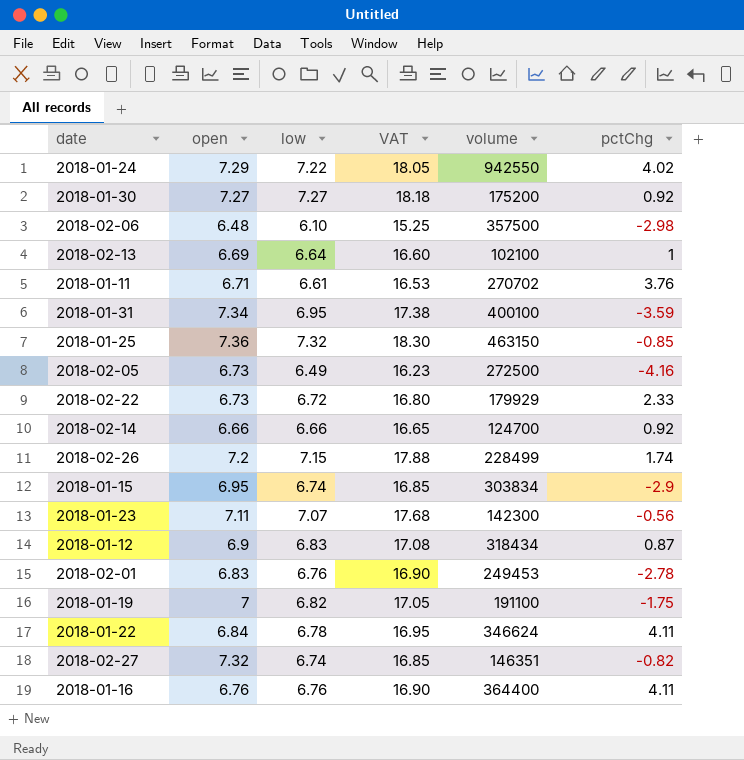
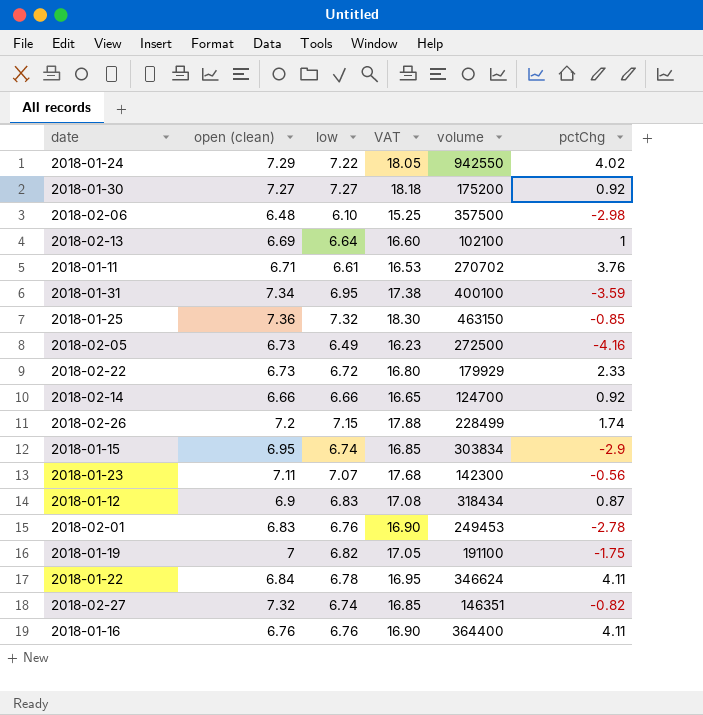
column name: open -> open (clean)

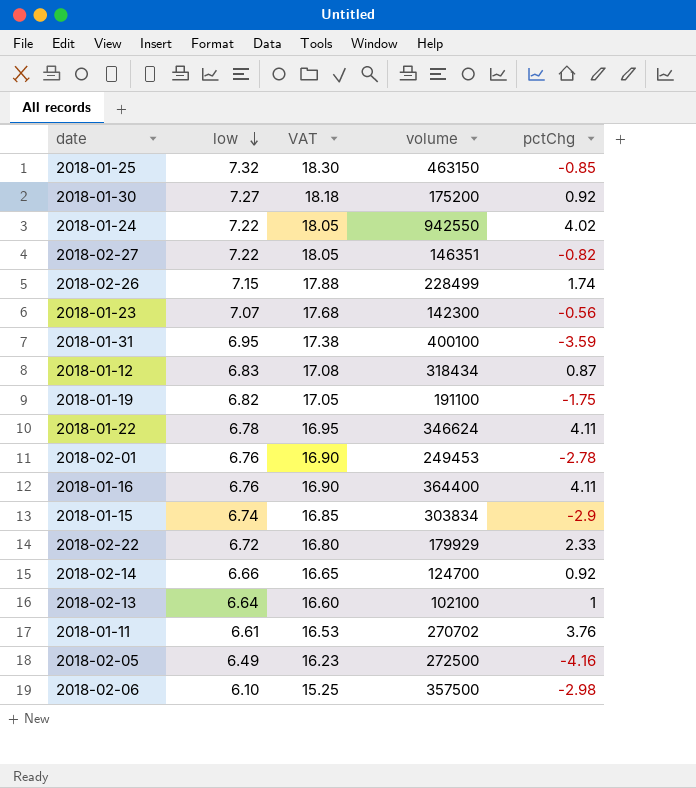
row order: none -> low descending
column open (clean) | position: 2 -> none
2018-02-27 | low: 6.74 -> 7.22
2018-02-27 | VAT: 16.85 -> 18.05

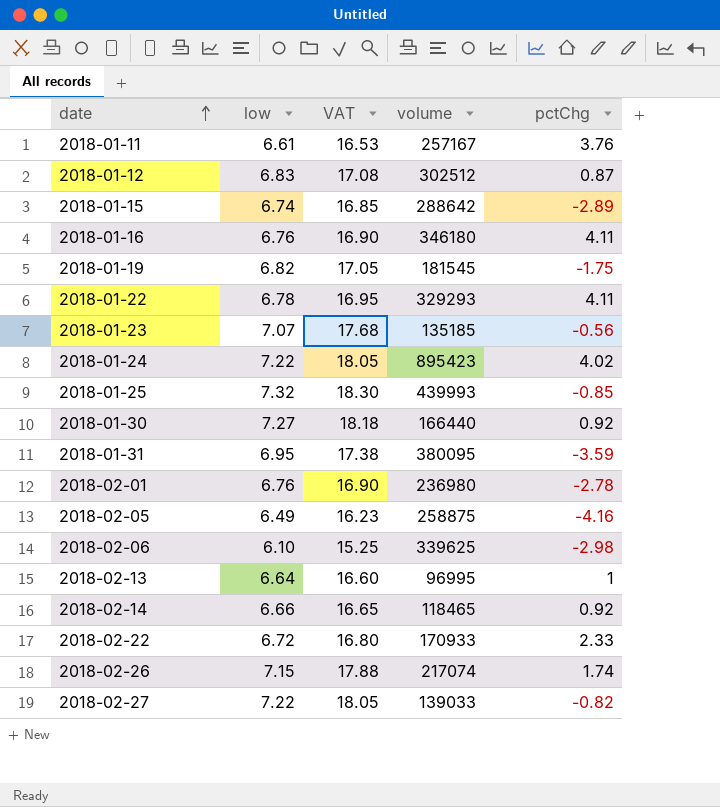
row order: low descending -> date ascending
2018-01-11 | volume: 270702 -> 257167
2018-01-12 | volume: 318434 -> 302512
2018-01-15 | volume: 303834 -> 288642
2018-01-15 | pctChg: -2.9 -> -2.89
2018-01-16 | volume: 364400 -> 346180
2018-01-19 | volume: 191100 -> 181545
2018-01-22 | volume: 346624 -> 329293
2018-01-23 | volume: 142300 -> 135185
2018-01-24 | volume: 942550 -> 895423
2018-01-25 | volume: 463150 -> 439993
2018-01-30 | volume: 175200 -> 166440
2018-01-31 | volume: 400100 -> 380095
2018-02-01 | volume: 249453 -> 236980
2018-02-05 | volume: 272500 -> 258875
2018-02-06 | volume: 357500 -> 339625
2018-02-13 | volume: 102100 -> 96995
2018-02-14 | volume: 124700 -> 118465
2018-02-22 | volume: 179929 -> 170933
2018-02-26 | volume: 228499 -> 217074
2018-02-27 | volume: 146351 -> 139033

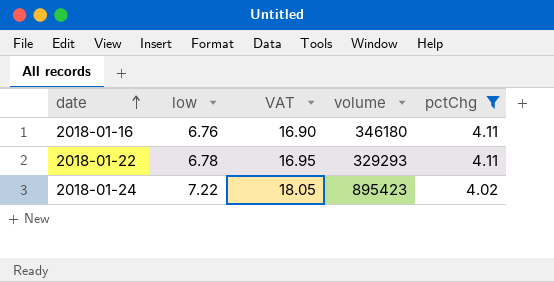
filter: none -> pctChg >= 4.02

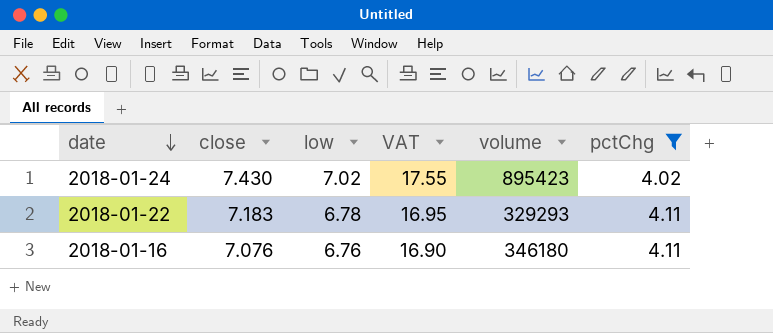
row order: date ascending -> date descending
column close | position: none -> 2
2018-01-24 | low: 7.22 -> 7.02
2018-01-24 | VAT: 18.05 -> 17.55

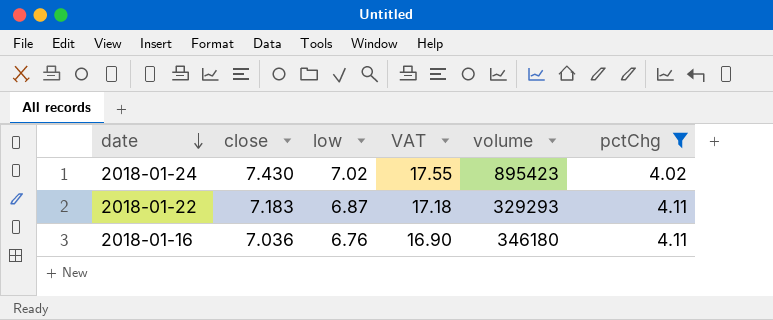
2018-01-22 | low: 6.78 -> 6.87
2018-01-22 | VAT: 16.95 -> 17.18
2018-01-16 | close: 7.076 -> 7.036

